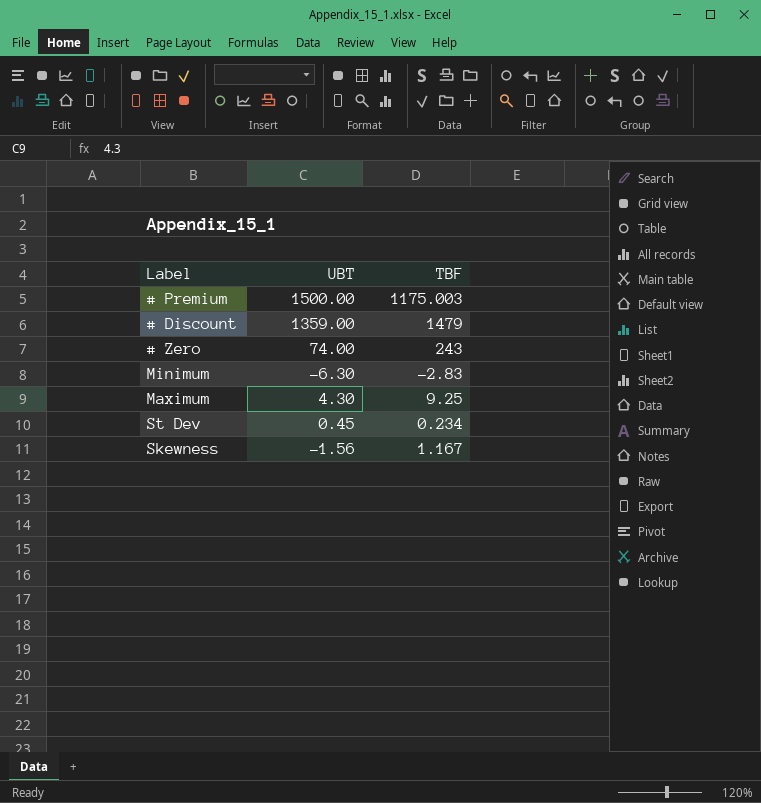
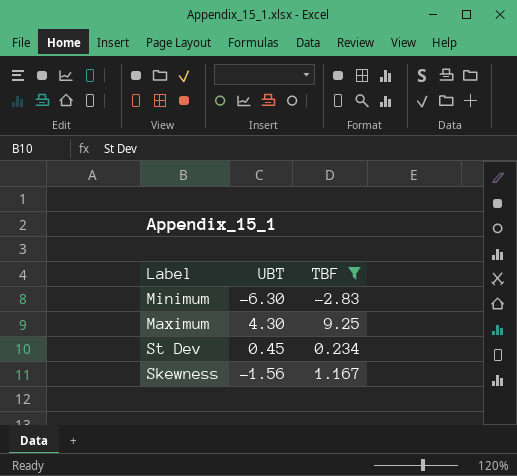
filter: none -> TBF <= 9.25

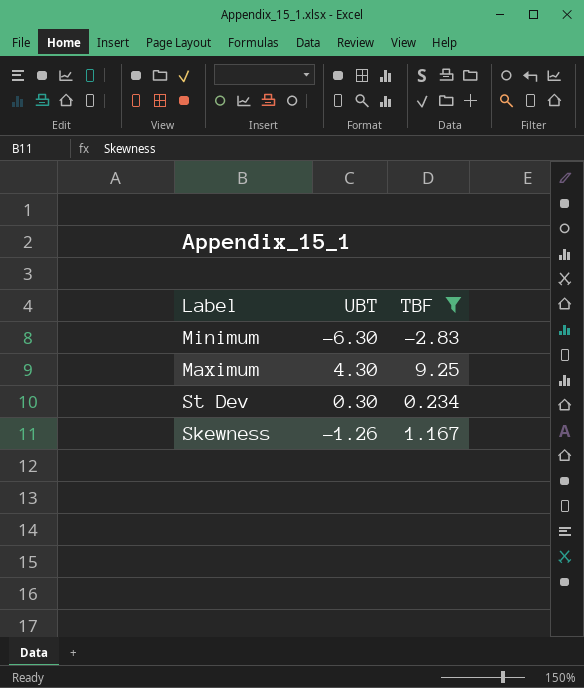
St Dev | UBT: 0.45 -> 0.30
Skewness | UBT: -1.56 -> -1.26

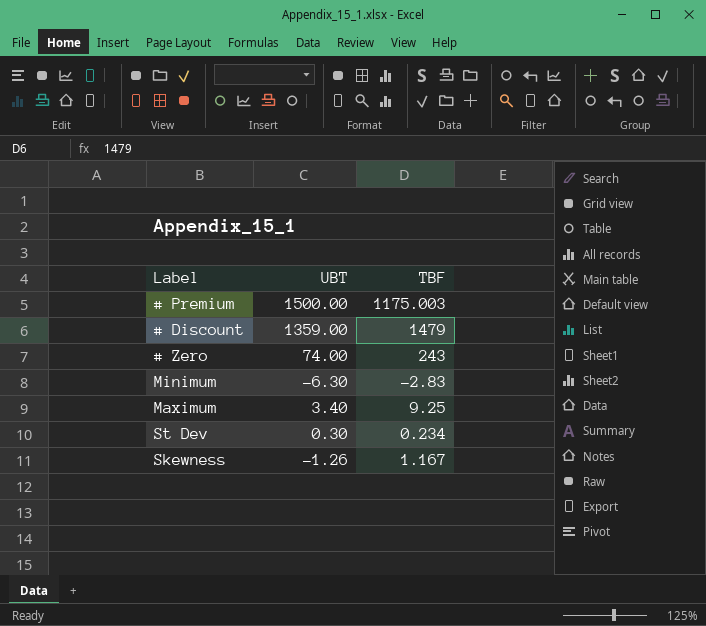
filter: TBF <= 9.25 -> none
Maximum | UBT: 4.30 -> 3.40

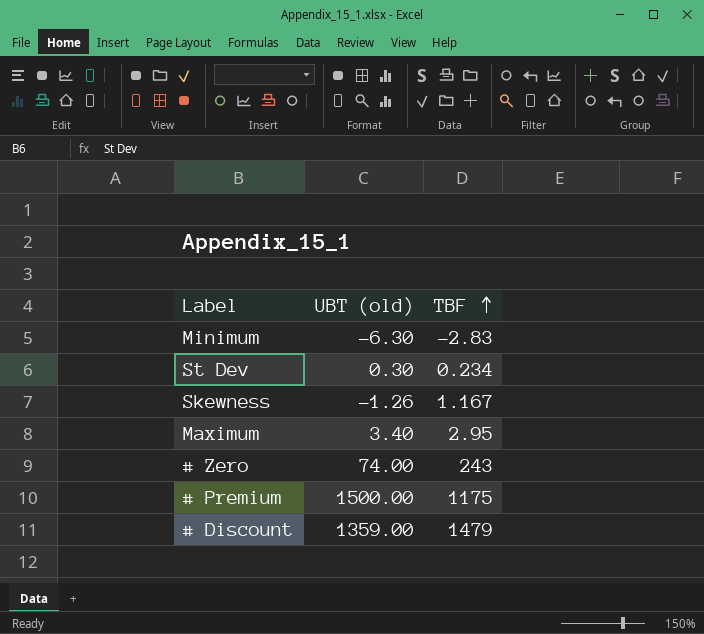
row order: none -> TBF ascending
column name: UBT -> UBT (old)
Maximum | TBF: 9.25 -> 2.95
# Premium | TBF: 1175.003 -> 1175

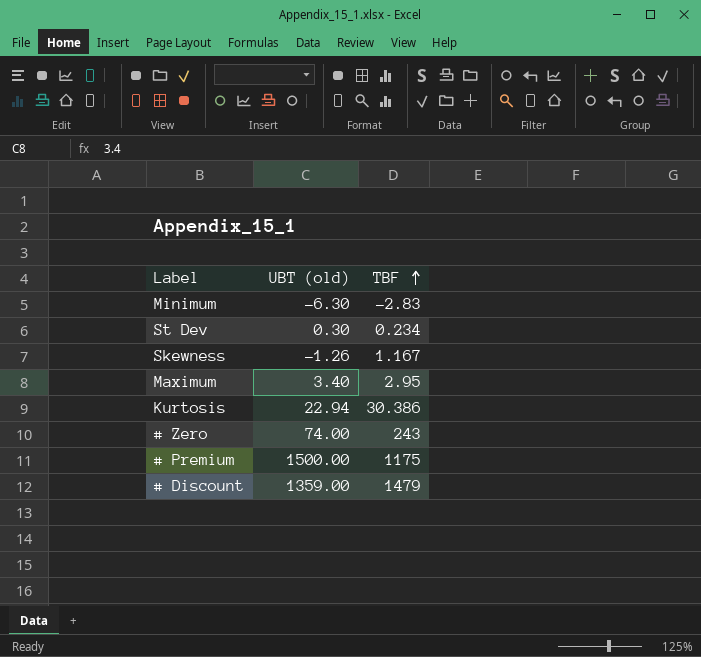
row Kurtosis: none -> 22.94 | 30.386

